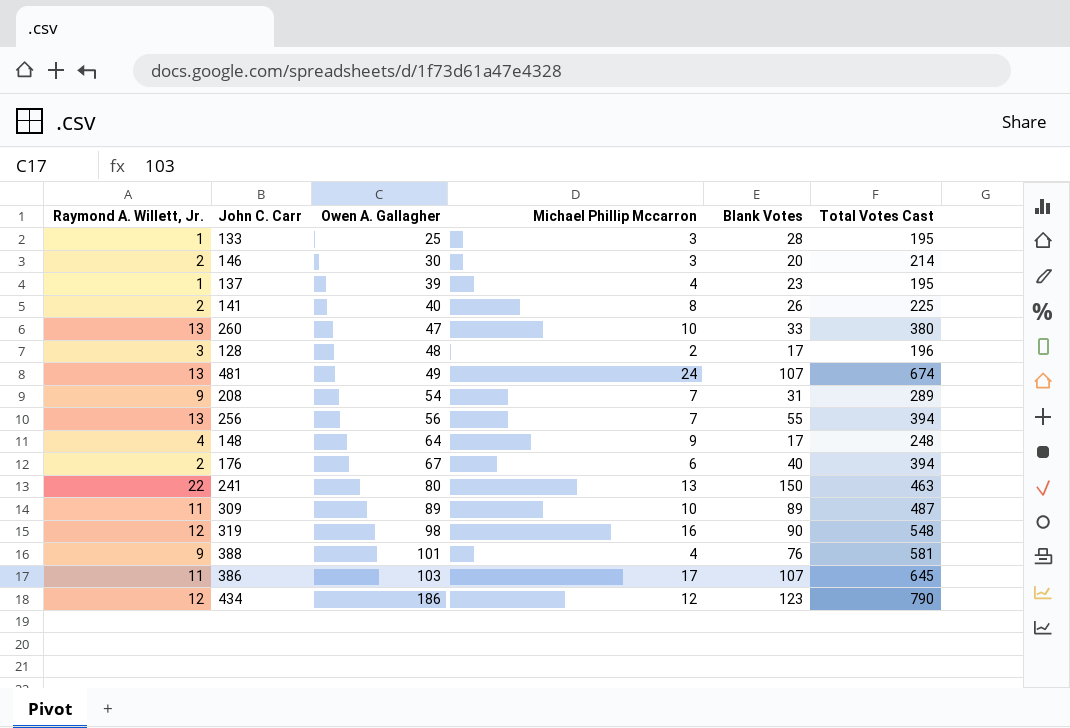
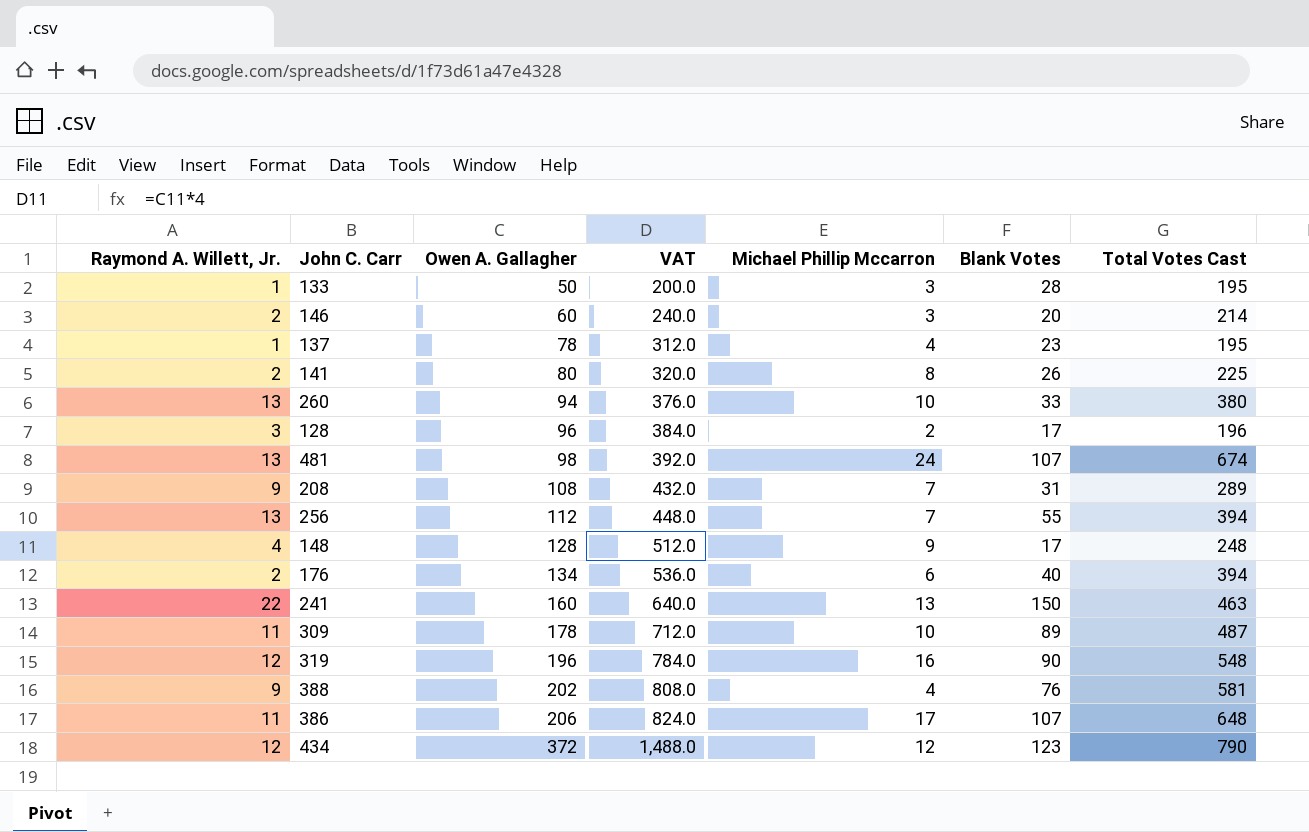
column VAT | formula: none -> [Owen A. Gallagher] * 4
133 | Owen A. Gallagher: 25 -> 50
146 | Owen A. Gallagher: 30 -> 60
137 | Owen A. Gallagher: 39 -> 78
141 | Owen A. Gallagher: 40 -> 80
260 | Owen A. Gallagher: 47 -> 94
128 | Owen A. Gallagher: 48 -> 96
481 | Owen A. Gallagher: 49 -> 98
208 | Owen A. Gallagher: 54 -> 108
256 | Owen A. Gallagher: 56 -> 112
148 | Owen A. Gallagher: 64 -> 128
176 | Owen A. Gallagher: 67 -> 134
241 | Owen A. Gallagher: 80 -> 160
309 | Owen A. Gallagher: 89 -> 178
319 | Owen A. Gallagher: 98 -> 196
388 | Owen A. Gallagher: 101 -> 202
386 | Owen A. Gallagher: 103 -> 206
386 | Total Votes Cast: 645 -> 648
434 | Owen A. Gallagher: 186 -> 372

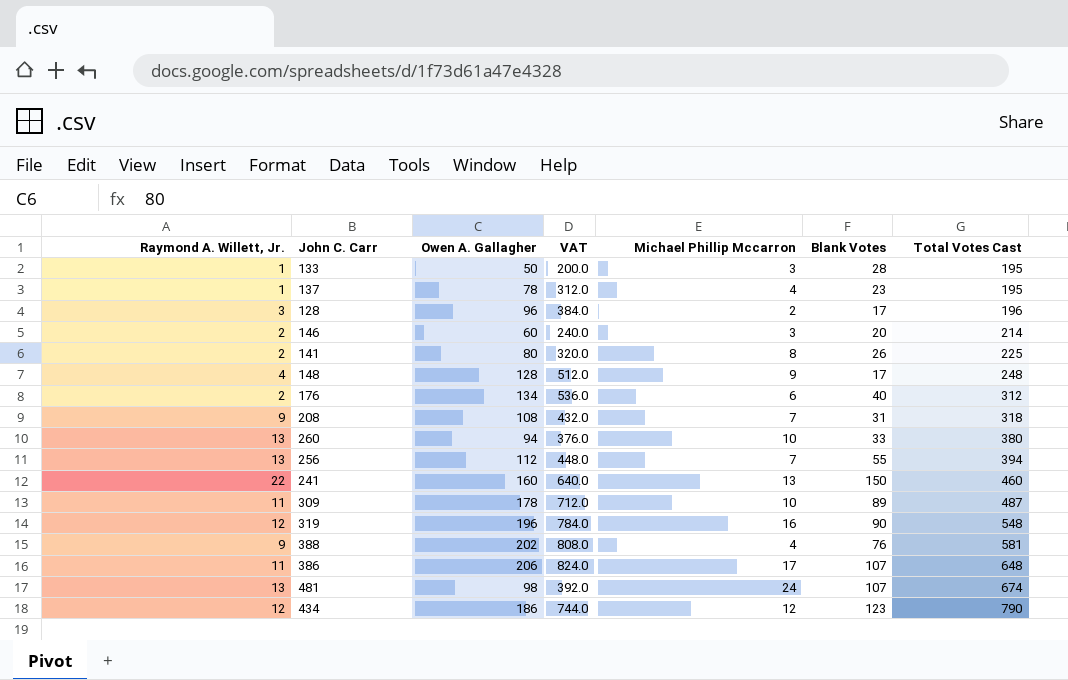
row order: Owen A. Gallagher ascending -> Total Votes Cast ascending
176 | Total Votes Cast: 394 -> 312
208 | Total Votes Cast: 289 -> 318
241 | Total Votes Cast: 463 -> 460
434 | Owen A. Gallagher: 372 -> 186
434 | VAT: 1,488.0 -> 744.0

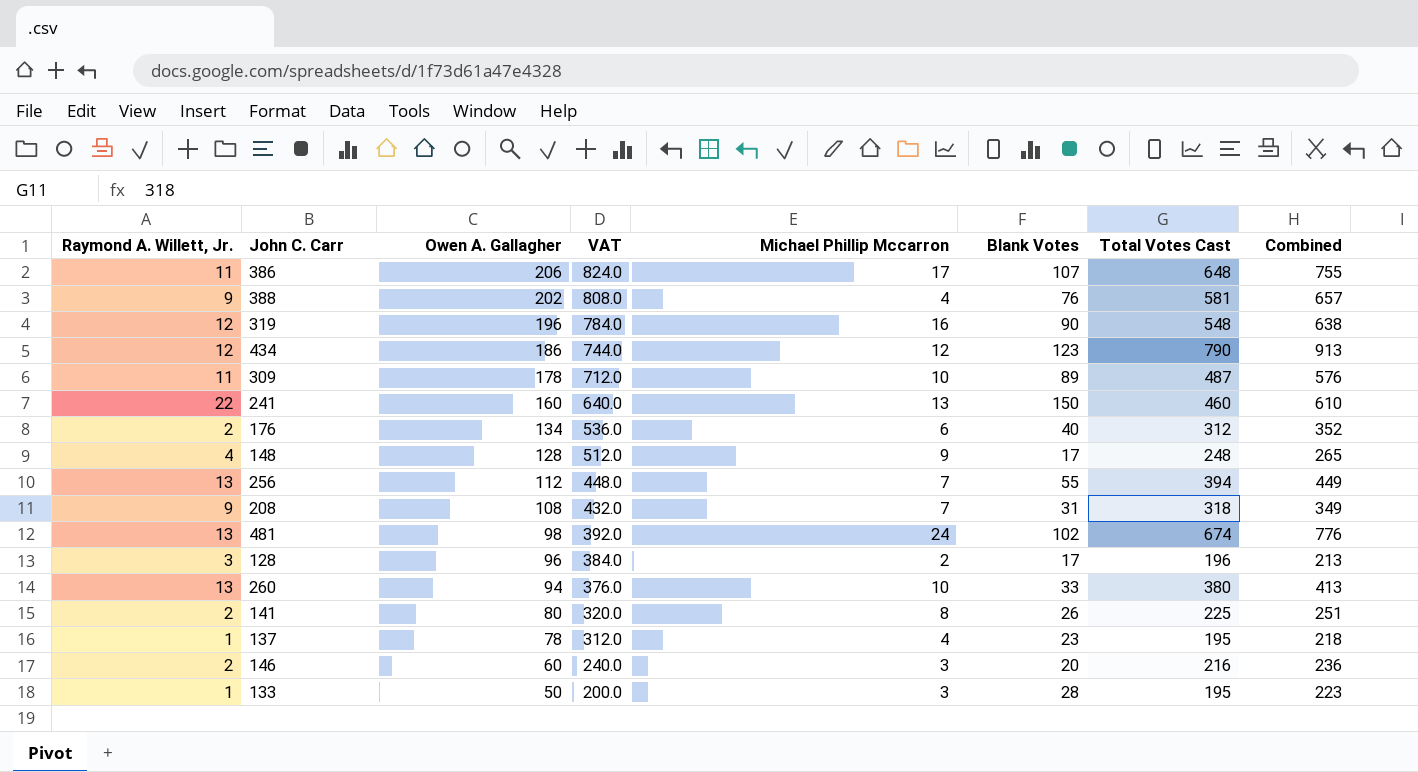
row order: Total Votes Cast ascending -> Owen A. Gallagher descending
column Combined | formula: none -> [Blank Votes] + [Total Votes Cast]
481 | Blank Votes: 107 -> 102
146 | Total Votes Cast: 214 -> 216

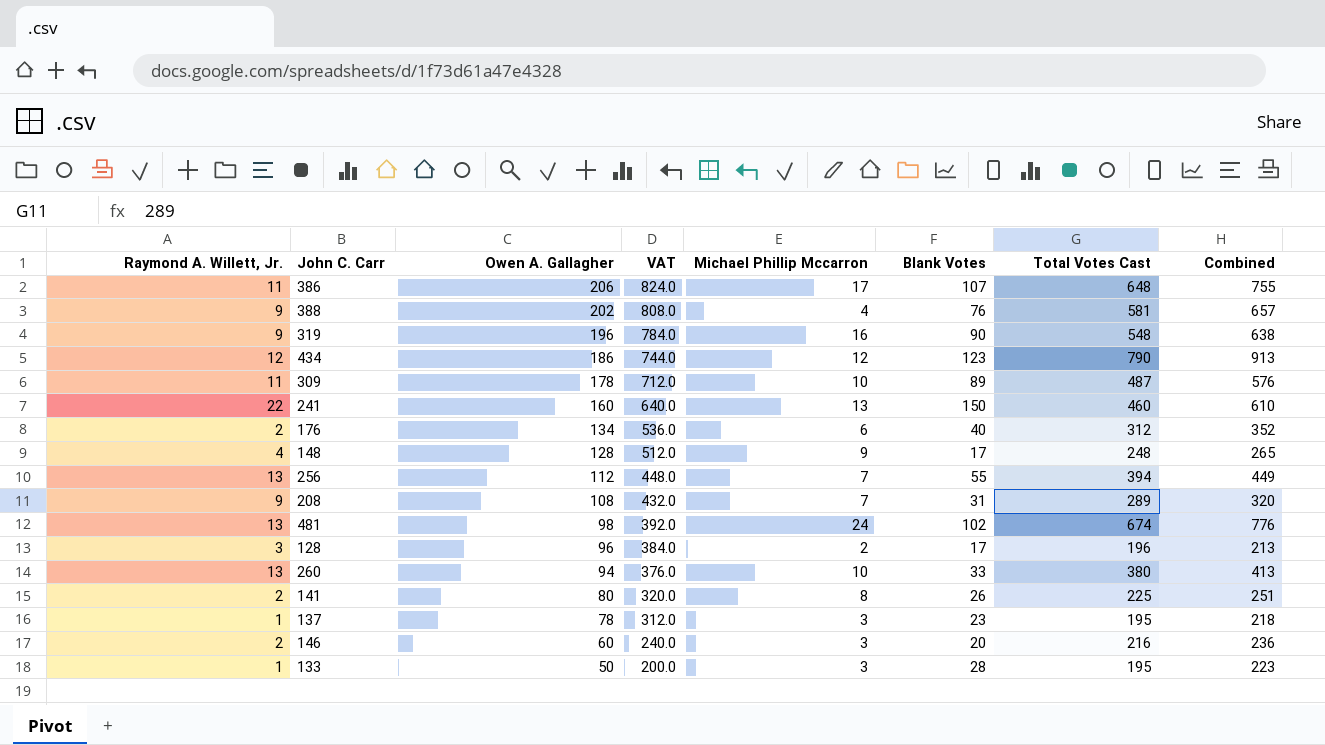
319 | Raymond A. Willett, Jr.: 12 -> 9
208 | Total Votes Cast: 318 -> 289
208 | Combined: 349 -> 320
137 | Michael Phillip Mccarron: 4 -> 3

